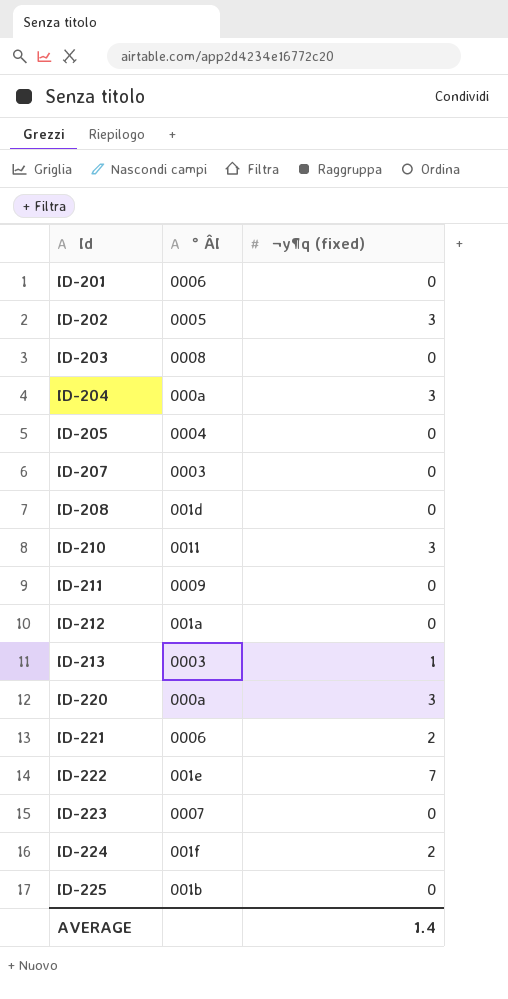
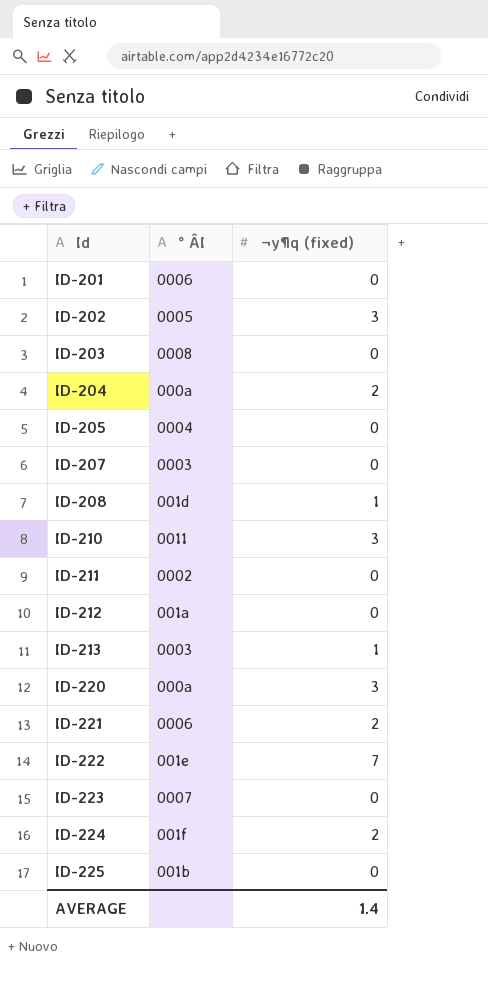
ID-204 | ¬y¶q (fixed): 3 -> 2
ID-208 | ¬y¶q (fixed): 0 -> 1
ID-211 | ° ÂI: 0009 -> 0002

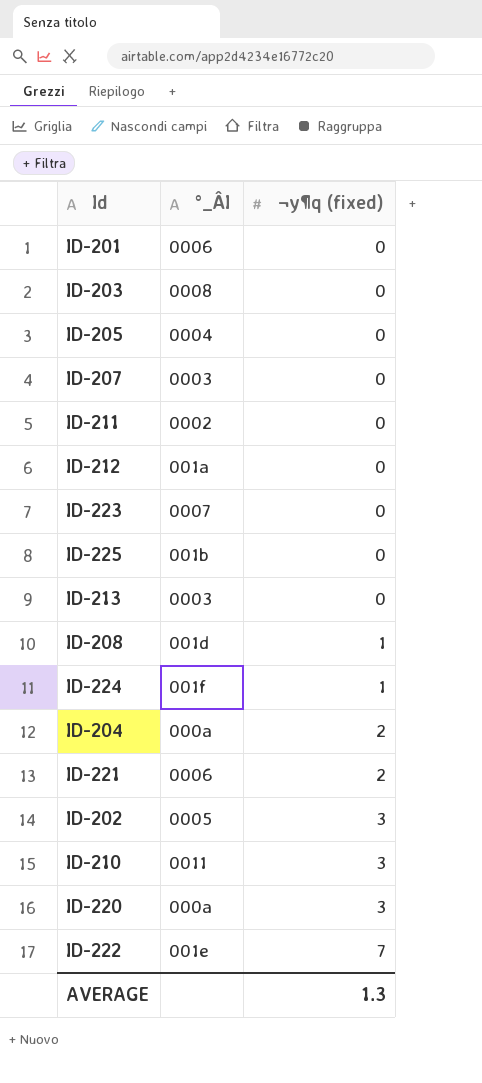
row order: Id ascending -> ¬y¶q (fixed) ascending
column name: ° ÂI -> °_ÂI
ID-213 | ¬y¶q (fixed): 1 -> 0
ID-224 | ¬y¶q (fixed): 2 -> 1
AVERAGE | ¬y¶q (fixed): 1.4 -> 1.3

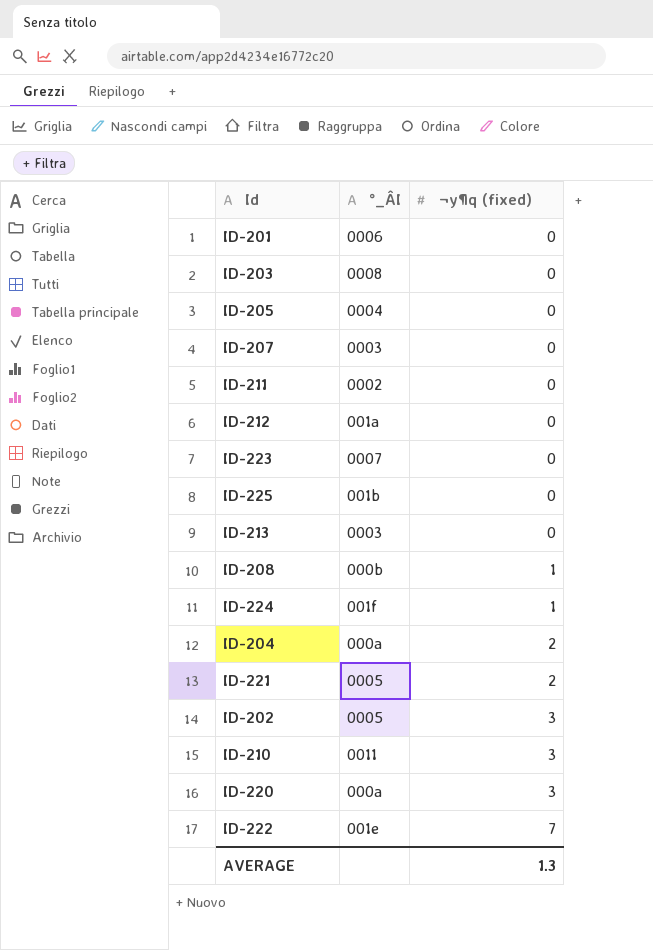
ID-208 | °_ÂI: 001d -> 000b
ID-221 | °_ÂI: 0006 -> 0005

